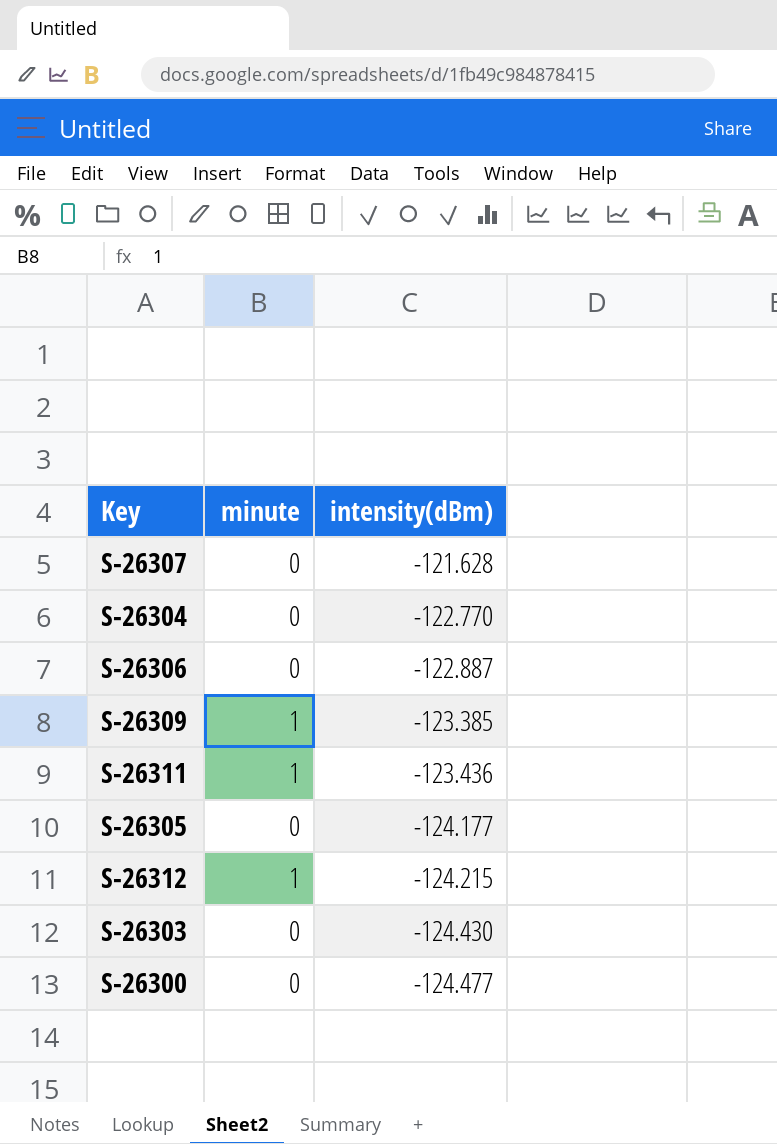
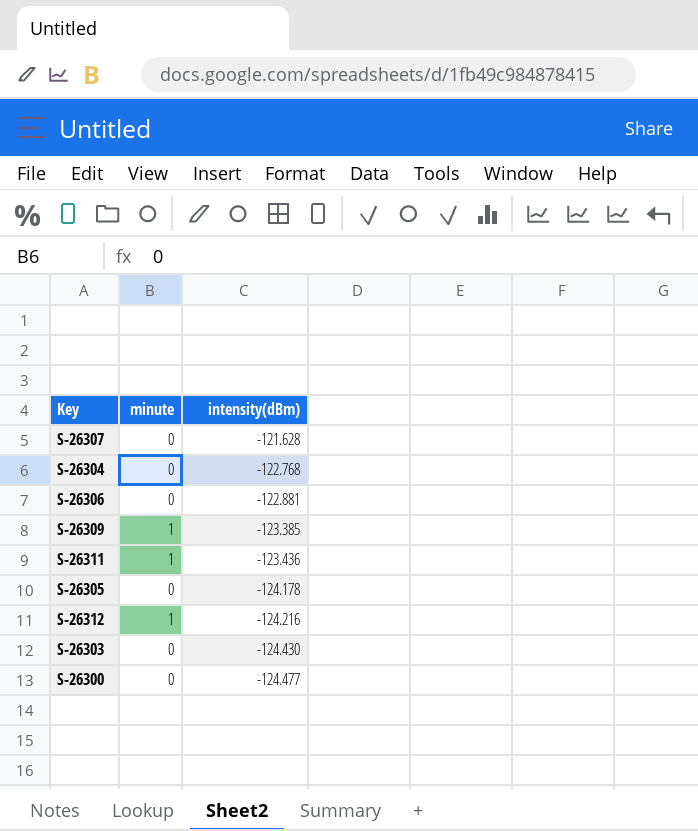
S-26304 | intensity(dBm): -122.770 -> -122.768
S-26306 | intensity(dBm): -122.887 -> -122.881
S-26305 | intensity(dBm): -124.177 -> -124.178
S-26312 | intensity(dBm): -124.215 -> -124.216

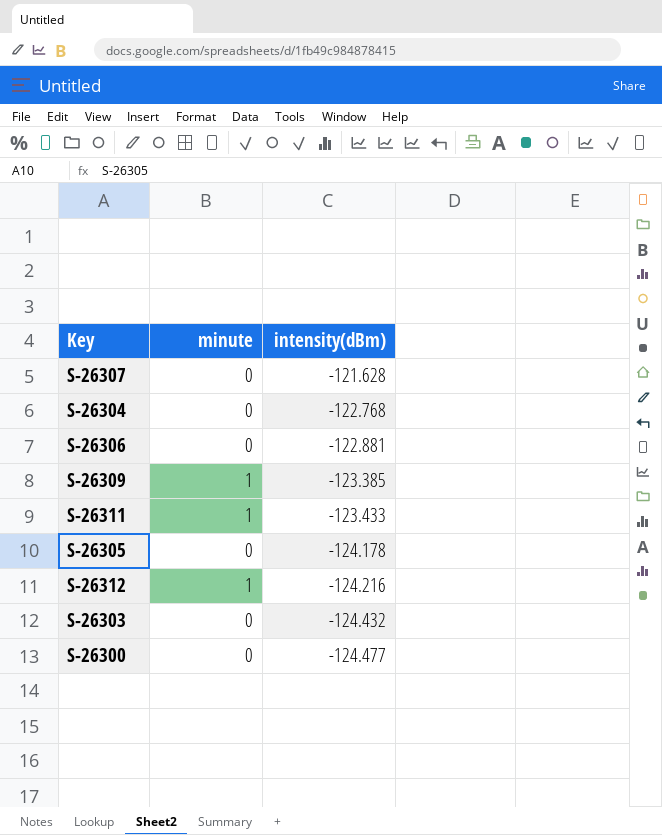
S-26311 | intensity(dBm): -123.436 -> -123.433
S-26303 | intensity(dBm): -124.430 -> -124.432

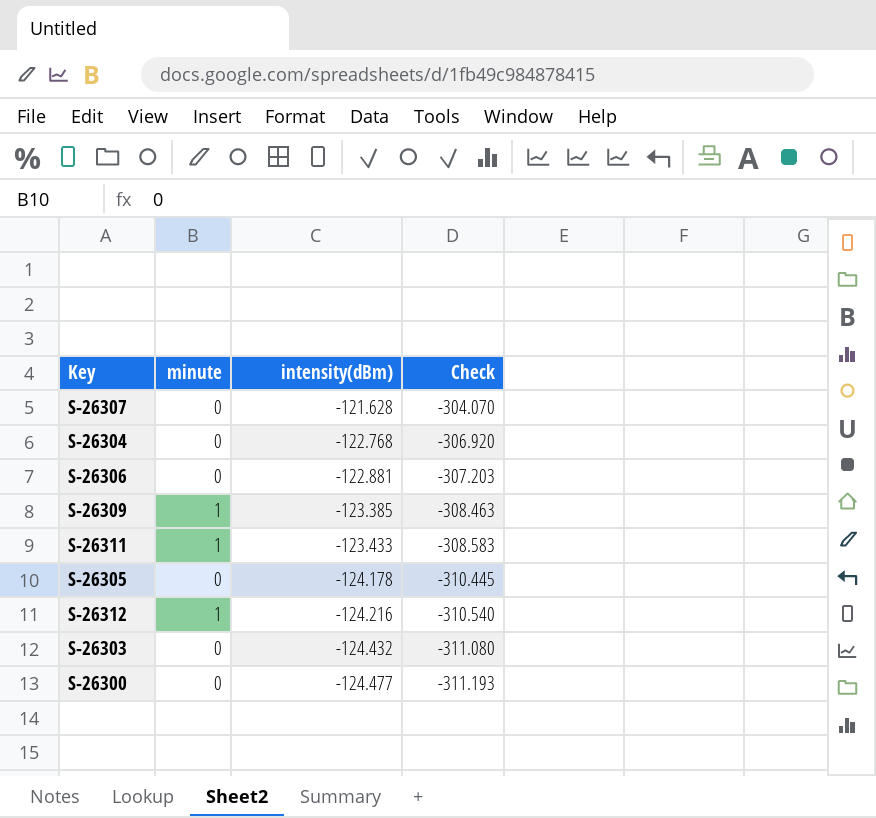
column Check | formula: none -> [intensity(dBm)] * 2.5

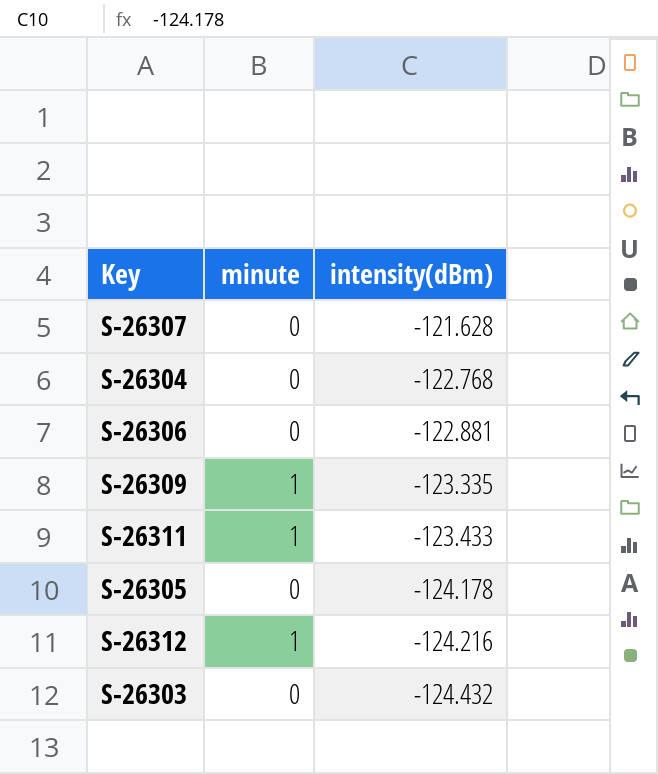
column Check | formula: [intensity(dBm)] * 2.5 -> none
row S-26300: 0 | -124.477 | -311.193 -> none
S-26309 | intensity(dBm): -123.385 -> -123.335

